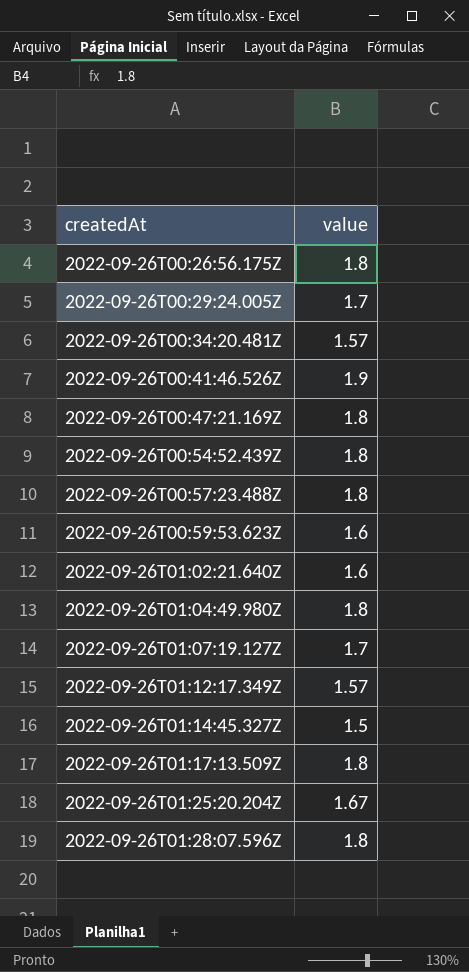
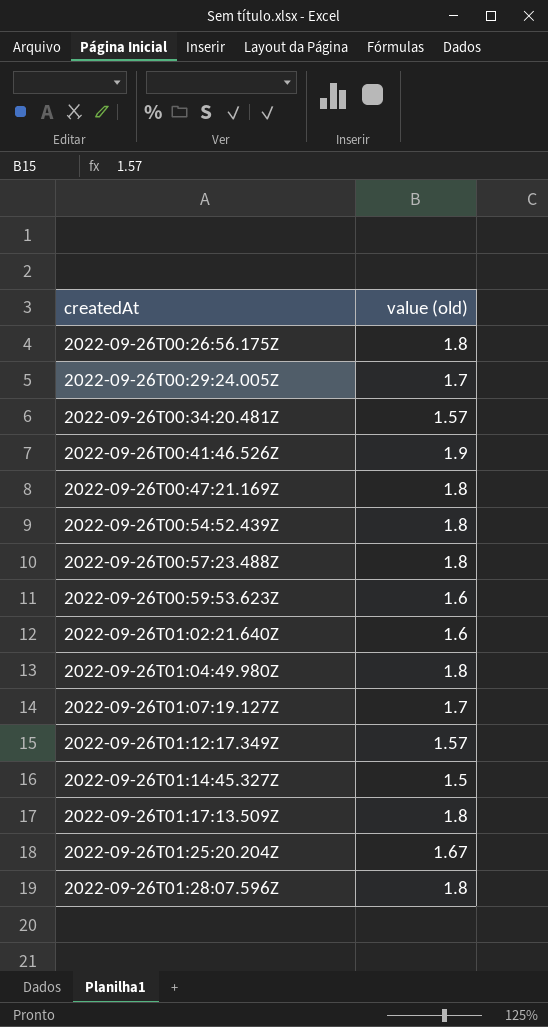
column name: value -> value (old)

